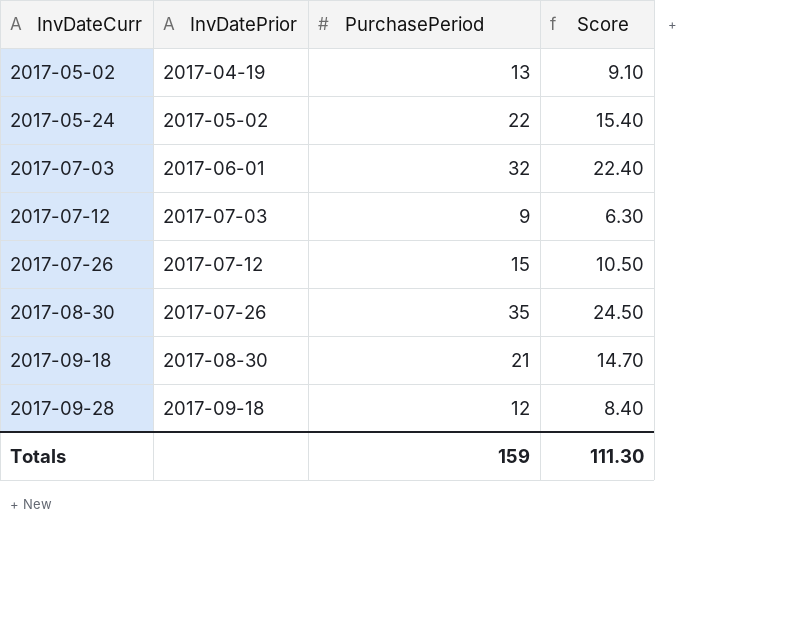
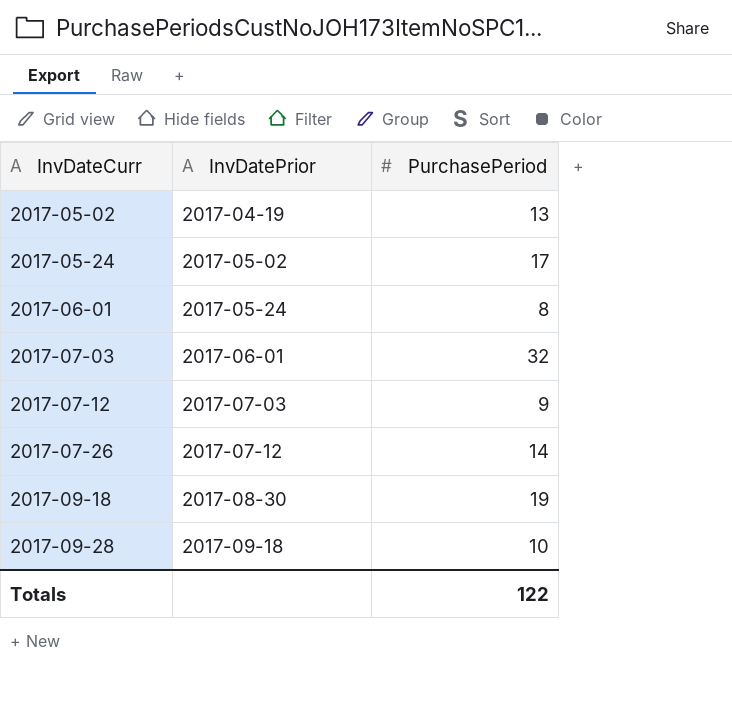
column Score | formula: [PurchasePeriod] * 0.7 -> none
row 2017-08-30: 2017-07-26 | 35 | 24.50 -> none
2017-05-24 | PurchasePeriod: 22 -> 17
row 2017-06-01: none -> 2017-05-24 | 8
2017-07-26 | PurchasePeriod: 15 -> 14
2017-09-18 | PurchasePeriod: 21 -> 19
2017-09-28 | PurchasePeriod: 12 -> 10
Totals | PurchasePeriod: 159 -> 122

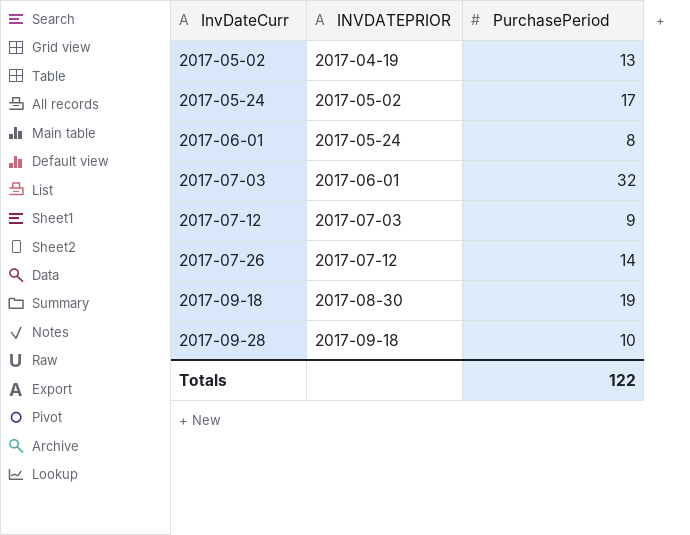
column name: InvDatePrior -> INVDATEPRIOR

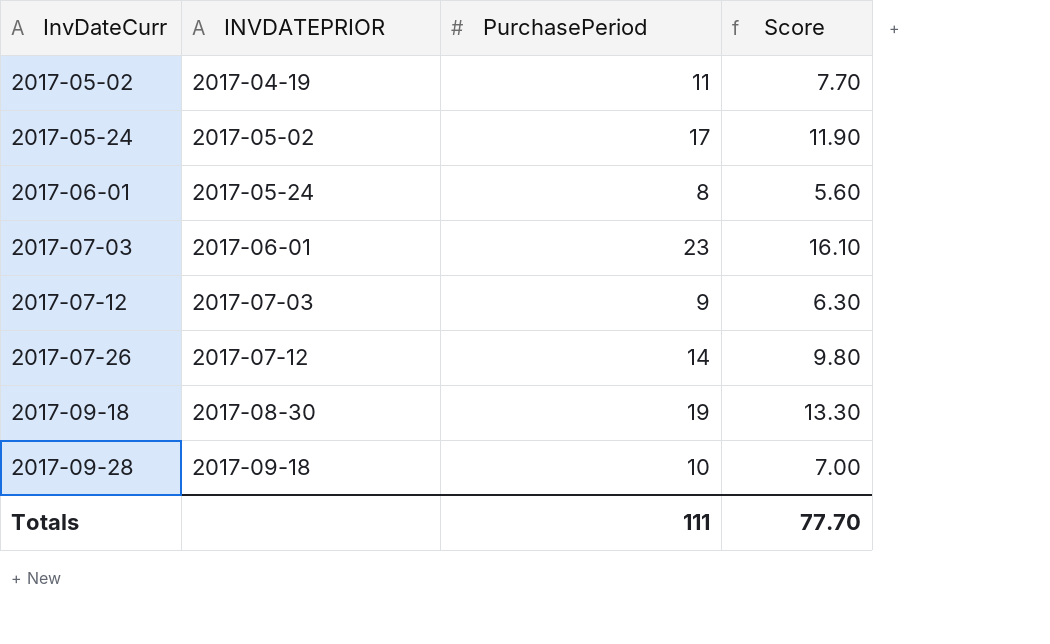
column Score | formula: none -> [PurchasePeriod] * 0.7
2017-05-02 | PurchasePeriod: 13 -> 11
2017-07-03 | PurchasePeriod: 32 -> 23
Totals | PurchasePeriod: 122 -> 111

